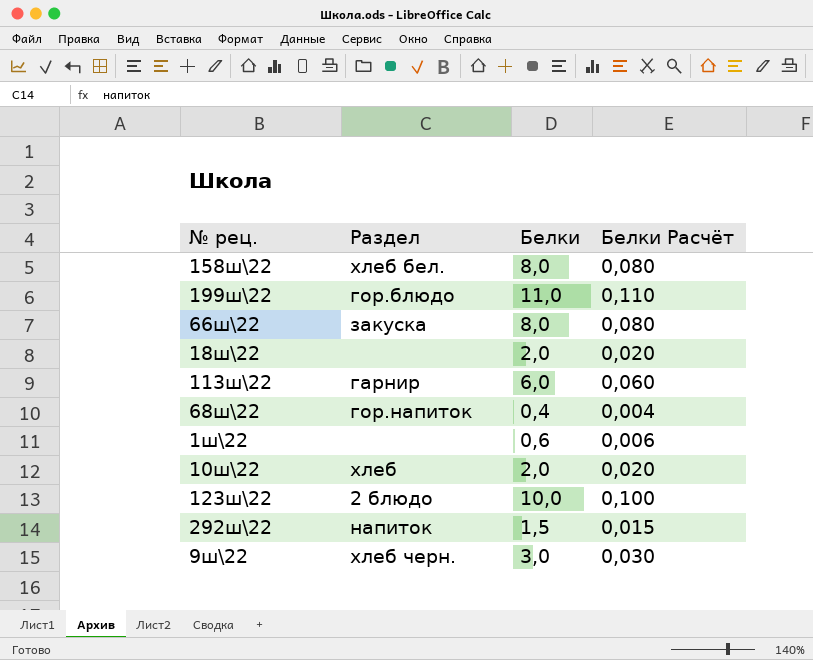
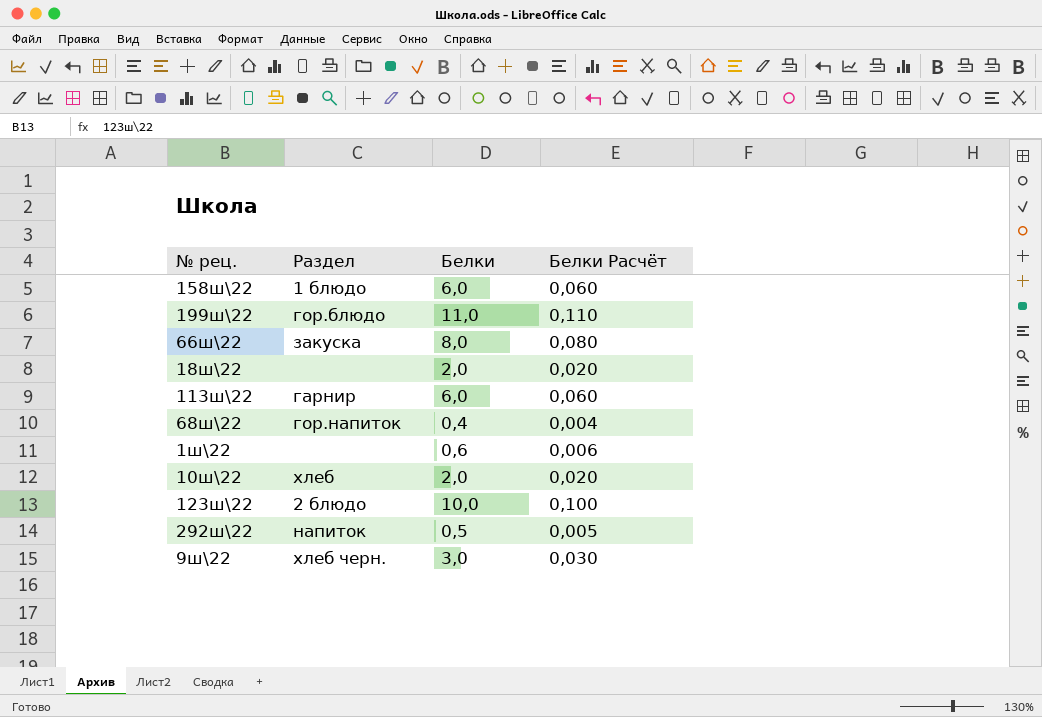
158ш\22 | Раздел: хлеб бел. -> 1 блюдо
158ш\22 | Белки: 8,0 -> 6,0
158ш\22 | Белки Расчёт: 0,080 -> 0,060
292ш\22 | Белки: 1,5 -> 0,5
292ш\22 | Белки Расчёт: 0,015 -> 0,005

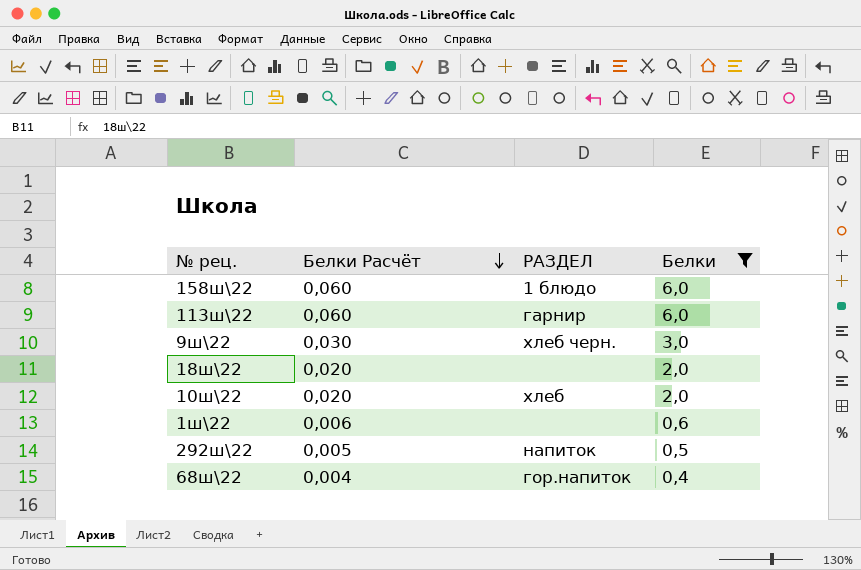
filter: none -> Белки <= 6,0
row order: none -> Белки Расчёт descending
column Белки Расчёт | position: 4 -> 2
column name: Раздел -> РАЗДЕЛ

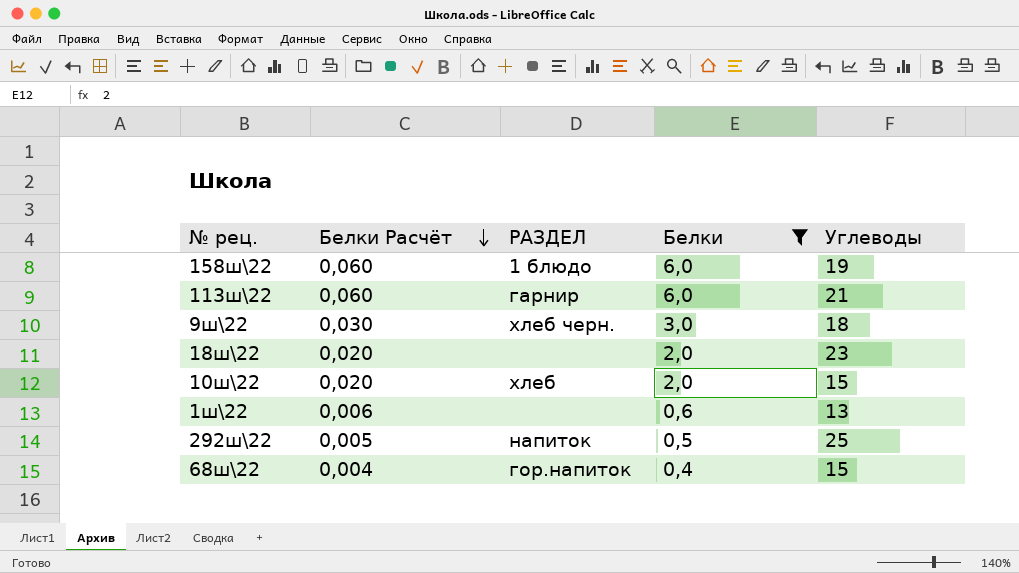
column Углеводы | position: none -> 5

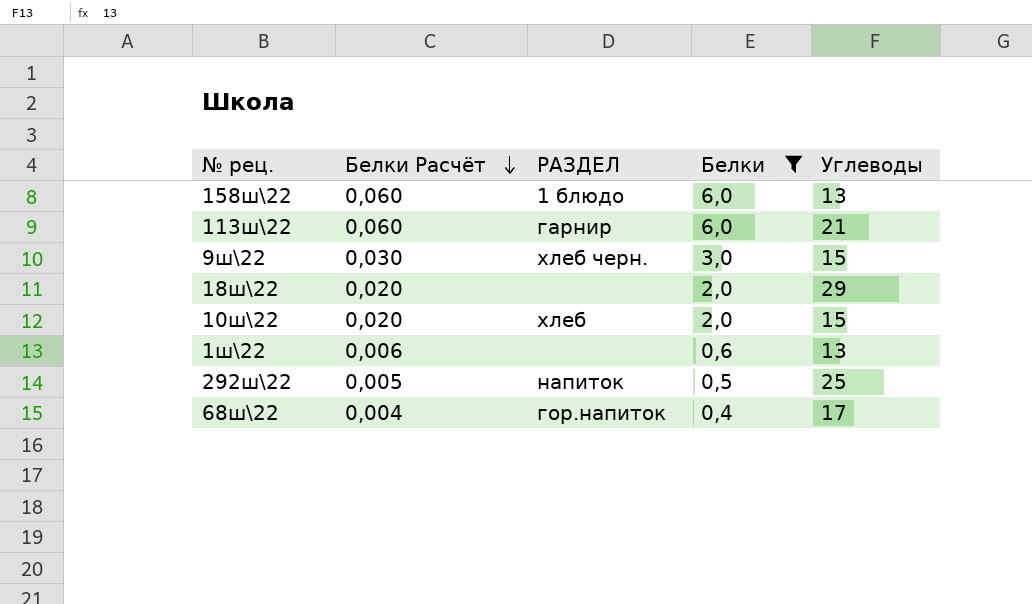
158ш\22 | Углеводы: 19 -> 13
9ш\22 | Углеводы: 18 -> 15
18ш\22 | Углеводы: 23 -> 29
68ш\22 | Углеводы: 15 -> 17

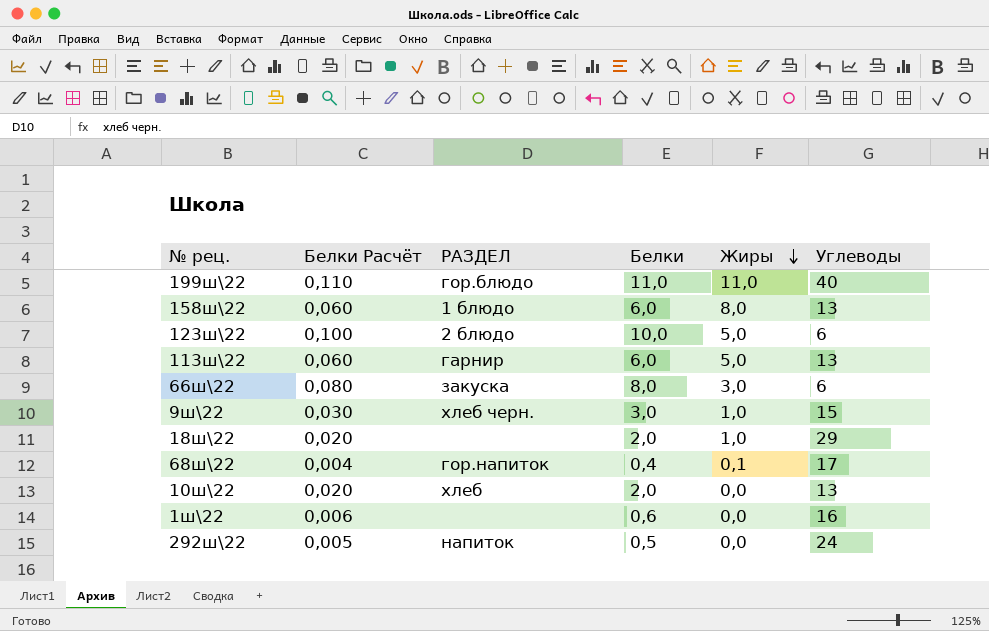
filter: Белки <= 6,0 -> none
row order: Белки Расчёт descending -> Жиры descending
column Жиры | position: none -> 5
113ш\22 | Углеводы: 21 -> 13
10ш\22 | Углеводы: 15 -> 13
1ш\22 | Углеводы: 13 -> 16
292ш\22 | Углеводы: 25 -> 24

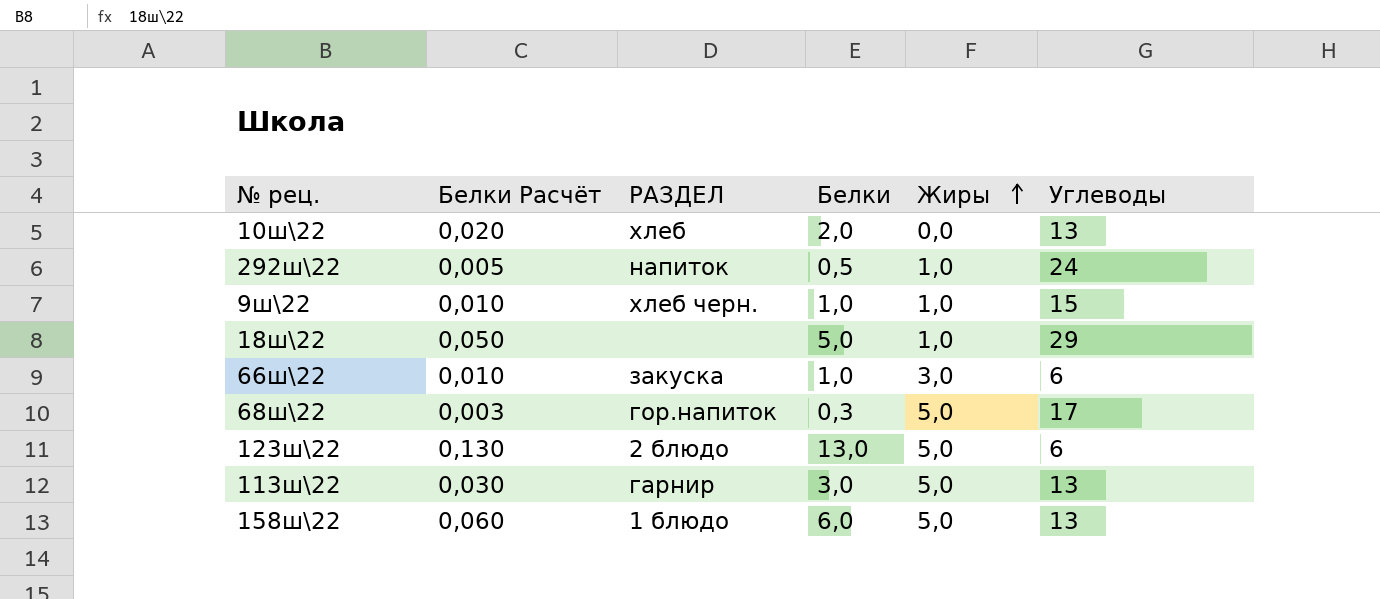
row order: Жиры descending -> Жиры ascending
row 199ш\22: 0,110 | гор.блюдо | 11,0 | 11,0 | 40 -> none
row 1ш\22: 0,006 | none | 0,6 | 0,0 | 16 -> none
292ш\22 | Жиры: 0,0 -> 1,0
9ш\22 | Белки Расчёт: 0,030 -> 0,010
9ш\22 | Белки: 3,0 -> 1,0
18ш\22 | Белки Расчёт: 0,020 -> 0,050
18ш\22 | Белки: 2,0 -> 5,0
66ш\22 | Белки Расчёт: 0,080 -> 0,010
66ш\22 | Белки: 8,0 -> 1,0
68ш\22 | Белки Расчёт: 0,004 -> 0,003
68ш\22 | Белки: 0,4 -> 0,3
68ш\22 | Жиры: 0,1 -> 5,0
123ш\22 | Белки Расчёт: 0,100 -> 0,130
123ш\22 | Белки: 10,0 -> 13,0
113ш\22 | Белки Расчёт: 0,060 -> 0,030
113ш\22 | Белки: 6,0 -> 3,0
158ш\22 | Жиры: 8,0 -> 5,0

